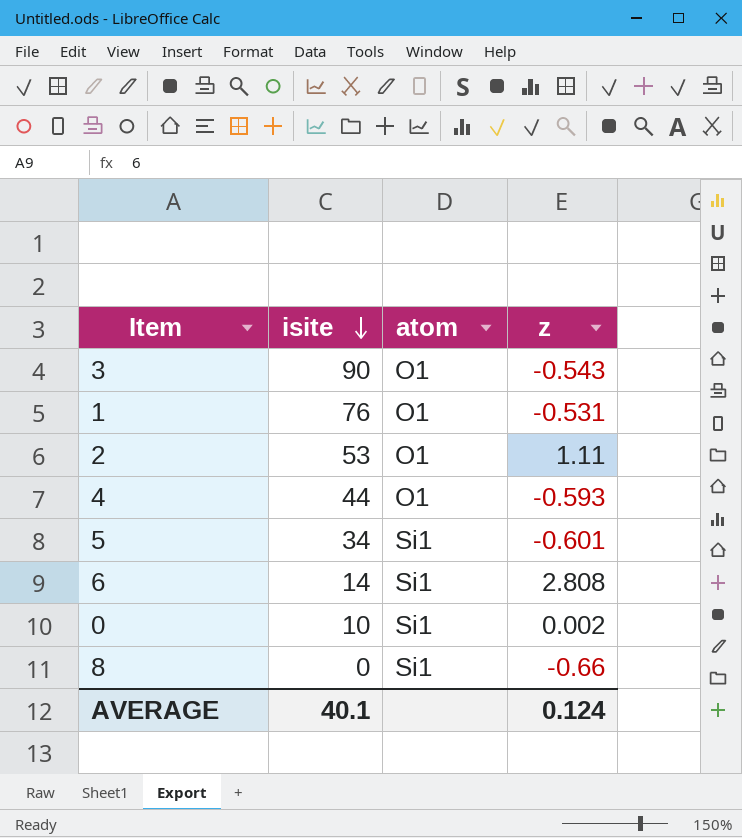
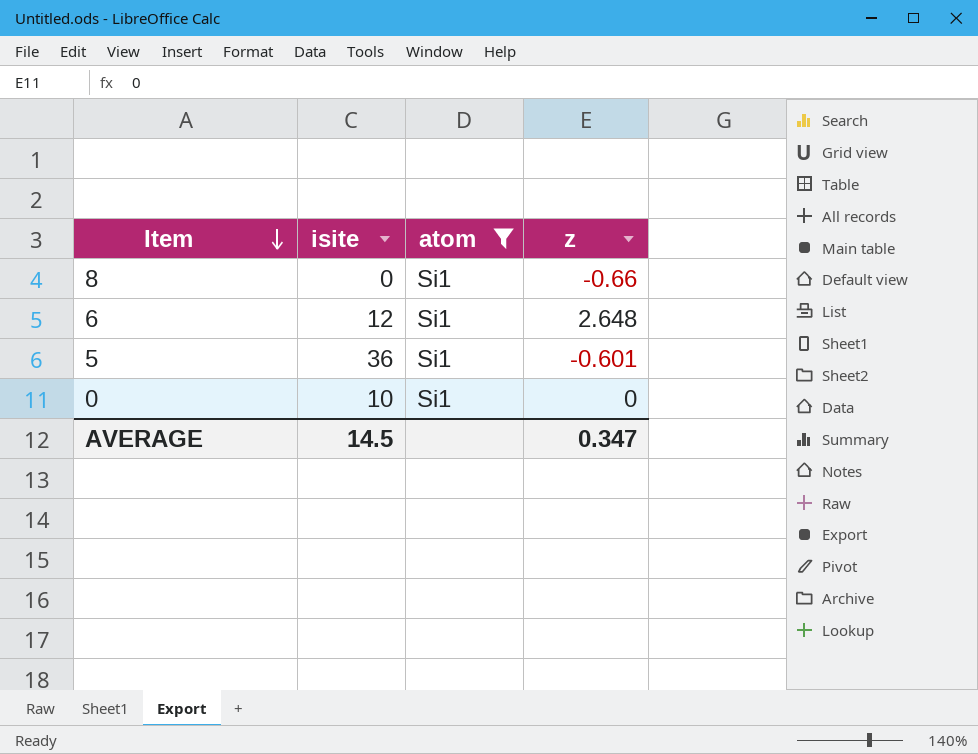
filter: none -> atom = Si1
row order: isite descending -> Item descending
6 | isite: 14 -> 12
6 | z: 2.808 -> 2.648
5 | isite: 34 -> 36
0 | z: 0.002 -> 0
AVERAGE | isite: 40.1 -> 14.5
AVERAGE | z: 0.124 -> 0.347

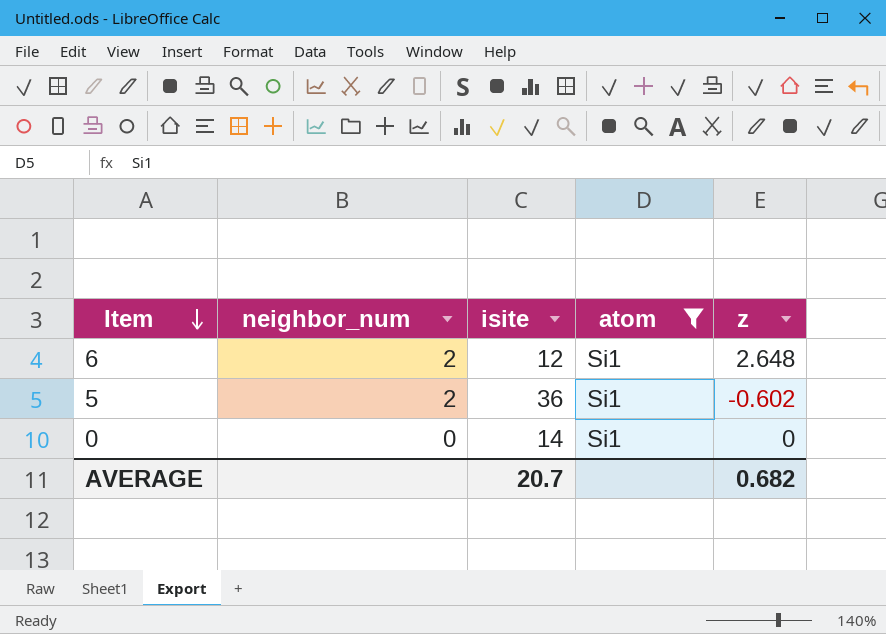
column neighbor_num | position: none -> 2
row 8: 0 | Si1 | -0.66 -> none
5 | z: -0.601 -> -0.602
0 | isite: 10 -> 14
AVERAGE | isite: 14.5 -> 20.7
AVERAGE | z: 0.347 -> 0.682

